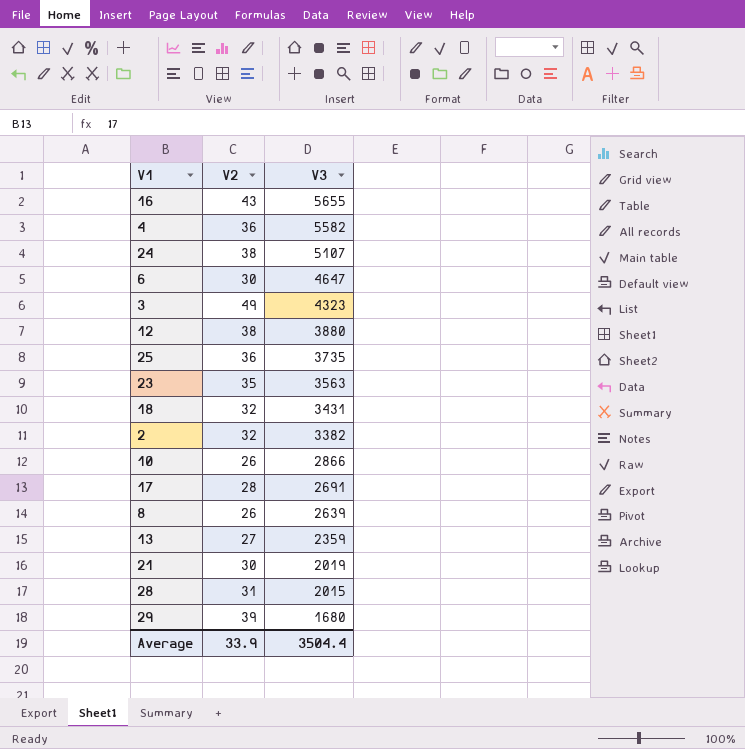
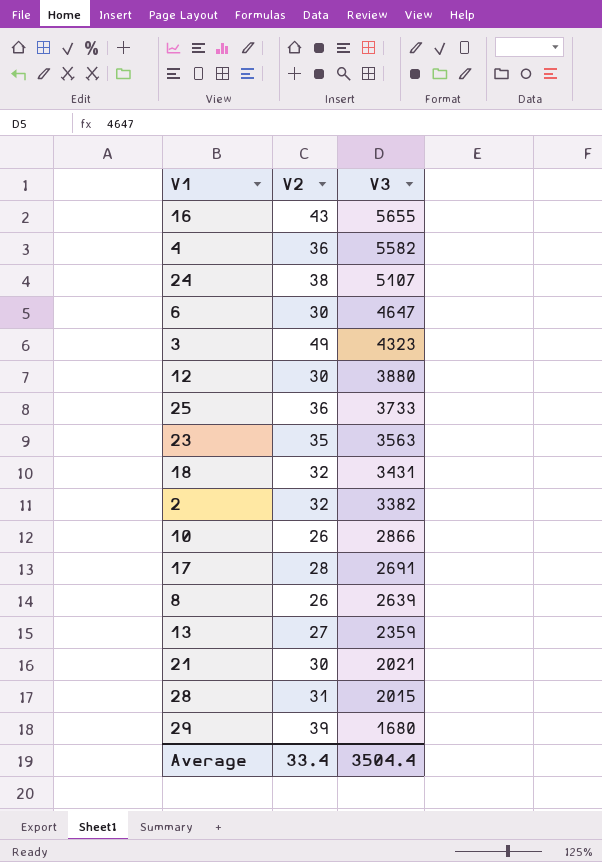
12 | V2: 38 -> 30
25 | V3: 3735 -> 3733
21 | V3: 2019 -> 2021
Average | V2: 33.9 -> 33.4

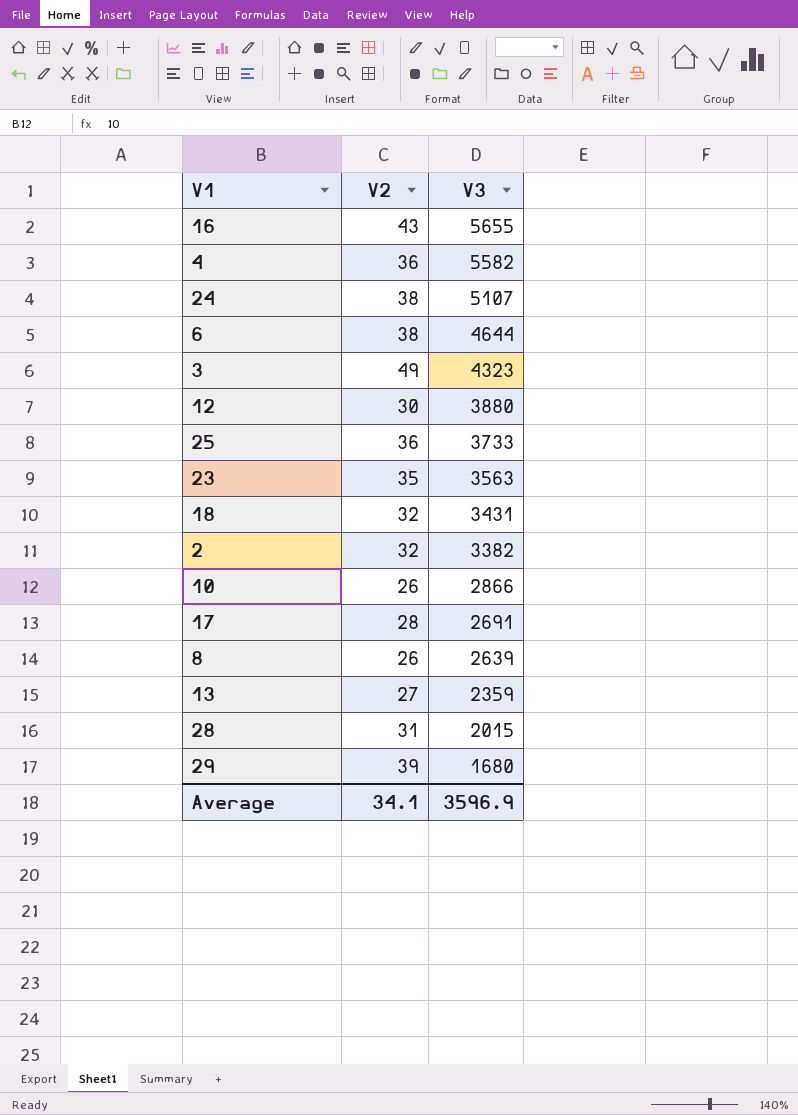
row 21: 30 | 2021 -> none
6 | V2: 30 -> 38
6 | V3: 4647 -> 4644
Average | V2: 33.4 -> 34.1
Average | V3: 3504.4 -> 3596.9

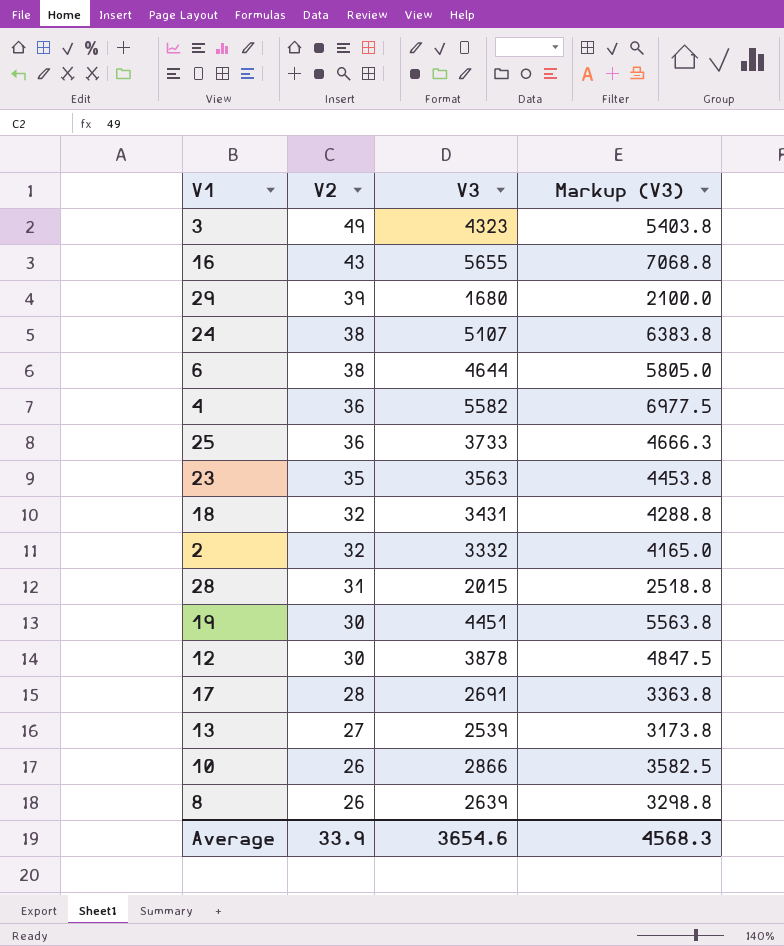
row order: V3 descending -> V2 descending
column Markup (V3) | formula: none -> [V3] * 1.25
2 | V3: 3382 -> 3332
row 19: none -> 30 | 4451 | 5563.8
12 | V3: 3880 -> 3878
13 | V3: 2359 -> 2539
Average | V2: 34.1 -> 33.9
Average | V3: 3596.9 -> 3654.6

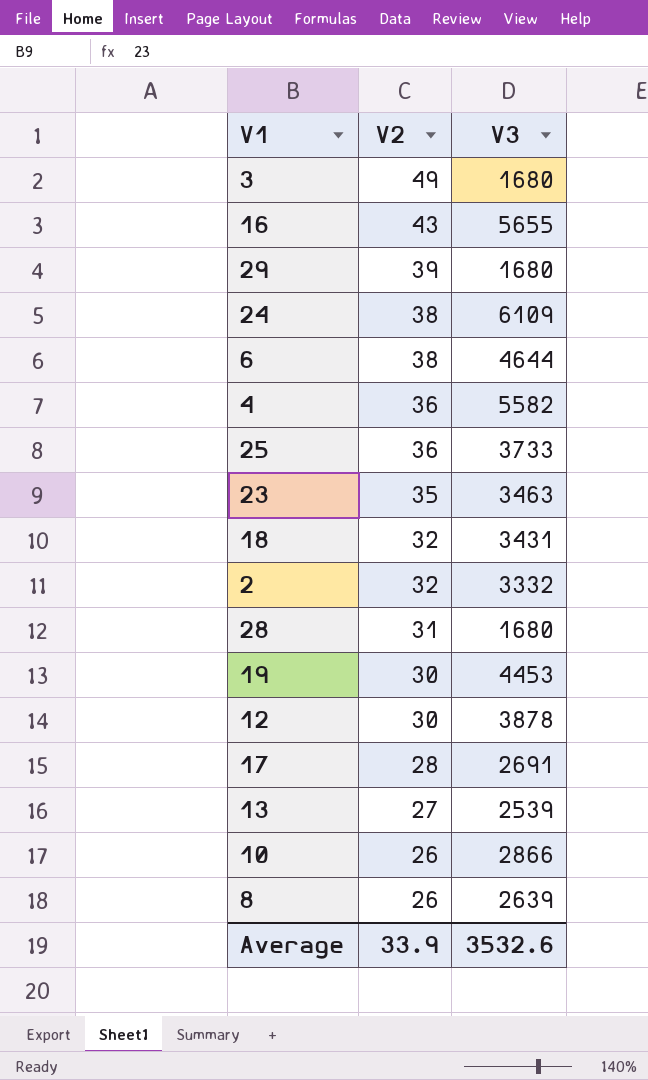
column Markup (V3) | formula: [V3] * 1.25 -> none
3 | V3: 4323 -> 1680
24 | V3: 5107 -> 6109
23 | V3: 3563 -> 3463
28 | V3: 2015 -> 1680
19 | V3: 4451 -> 4453
Average | V3: 3654.6 -> 3532.6

